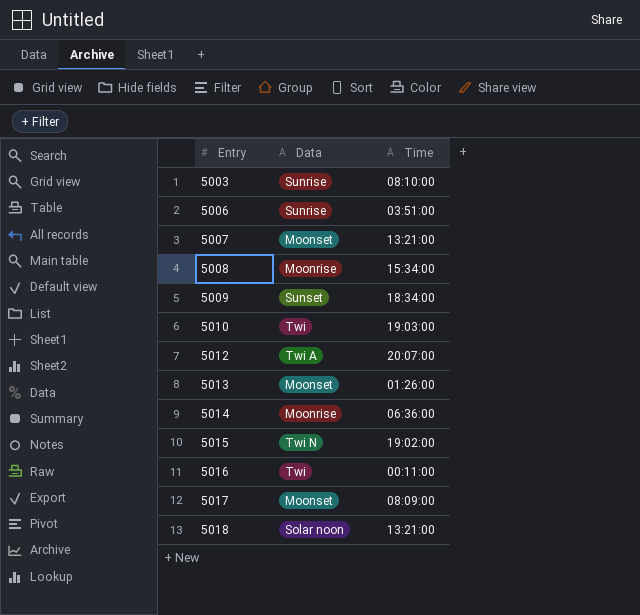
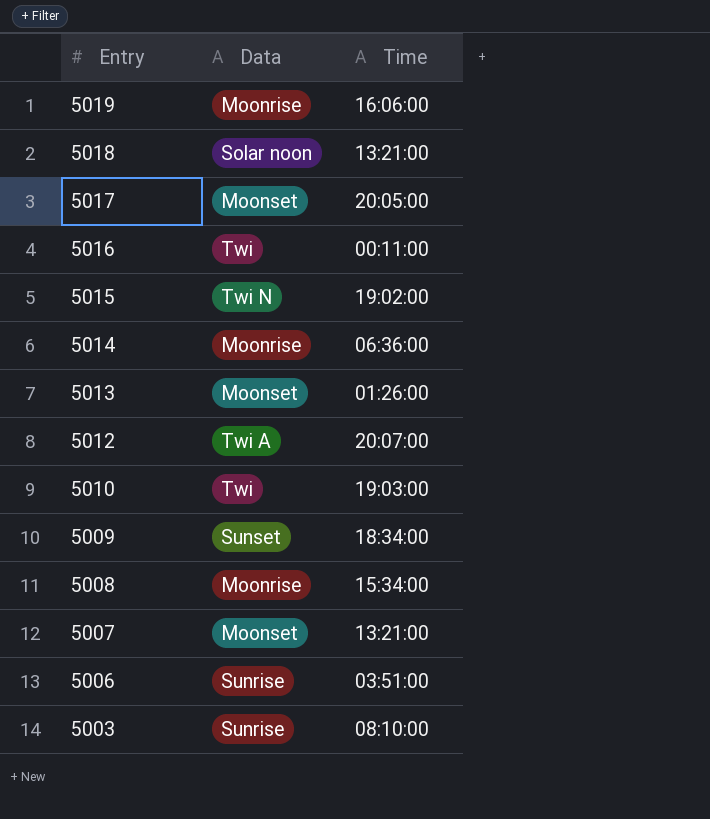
row order: Entry ascending -> Entry descending
row 5019: none -> Moonrise | 16:06:00
5017 | Time: 08:09:00 -> 20:05:00

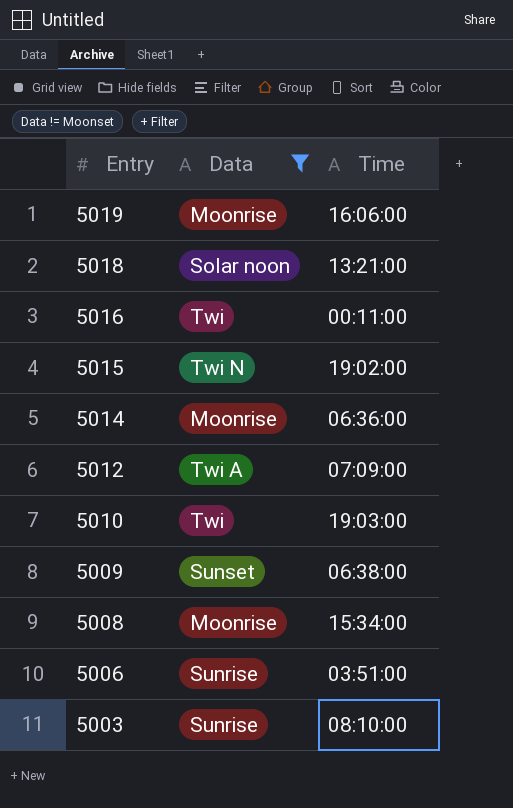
filter: none -> Data != Moonset
5012 | Time: 20:07:00 -> 07:09:00
5009 | Time: 18:34:00 -> 06:38:00

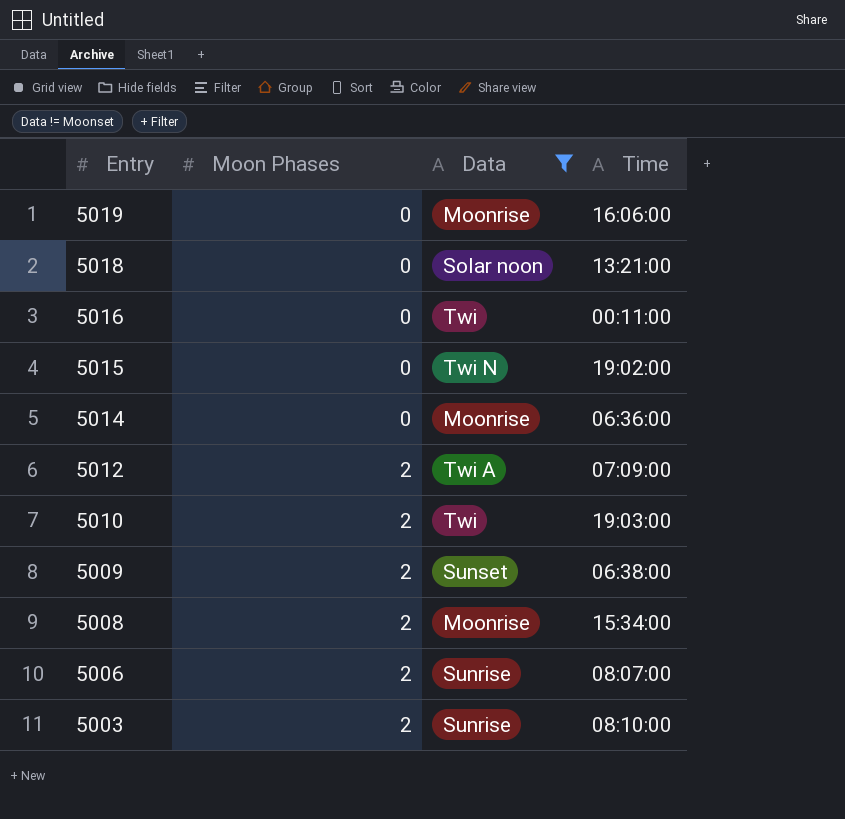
column Moon Phases | position: none -> 2
5006 | Time: 03:51:00 -> 08:07:00

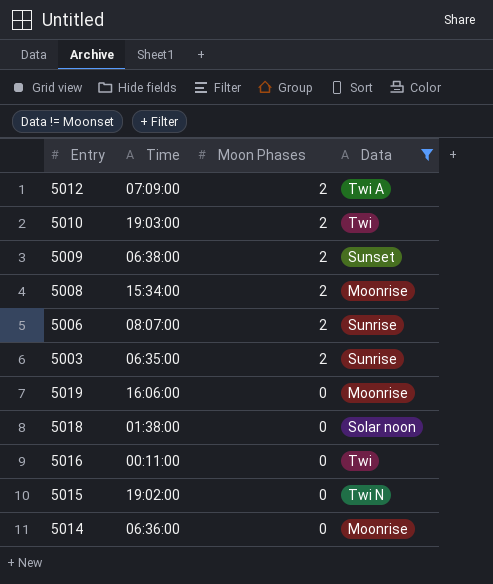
row order: Entry descending -> Moon Phases descending
column Time | position: 4 -> 2
5003 | Time: 08:10:00 -> 06:35:00
5018 | Time: 13:21:00 -> 01:38:00

